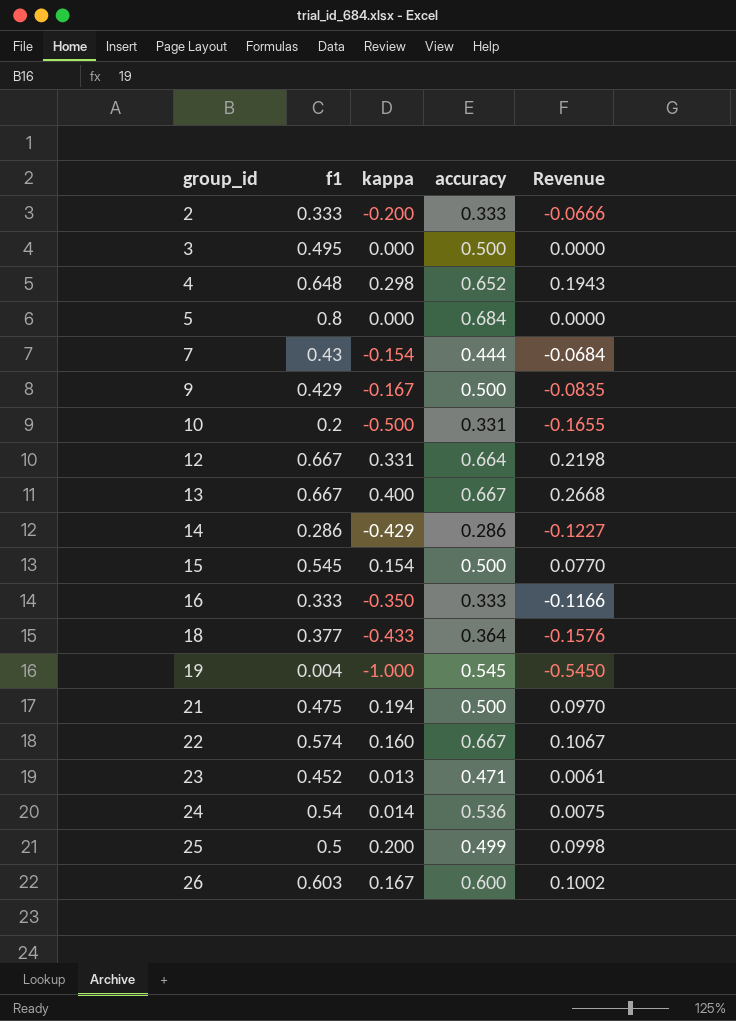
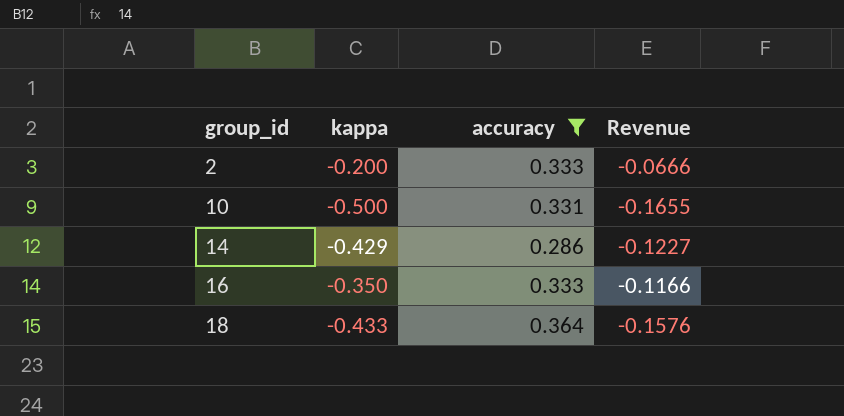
filter: none -> accuracy <= 0.364
column f1 | position: 2 -> none

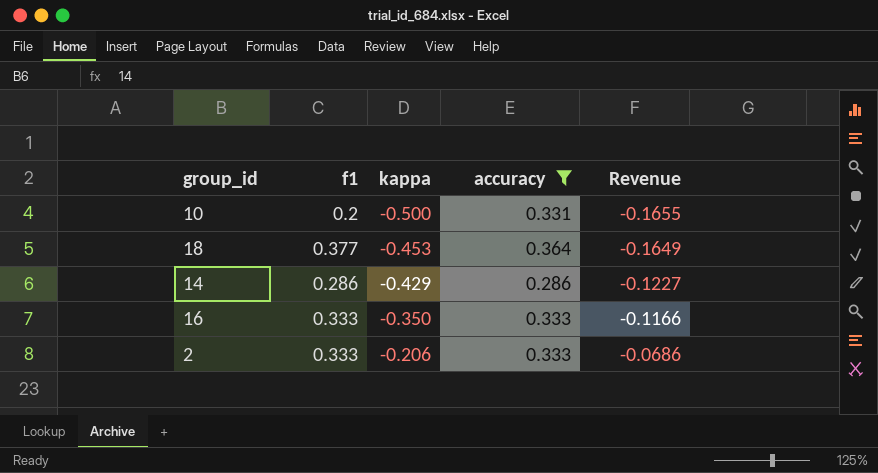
row order: group_id ascending -> kappa ascending
column f1 | position: none -> 2
18 | kappa: -0.433 -> -0.453
18 | Revenue: -0.1576 -> -0.1649
2 | kappa: -0.200 -> -0.206
2 | Revenue: -0.0666 -> -0.0686

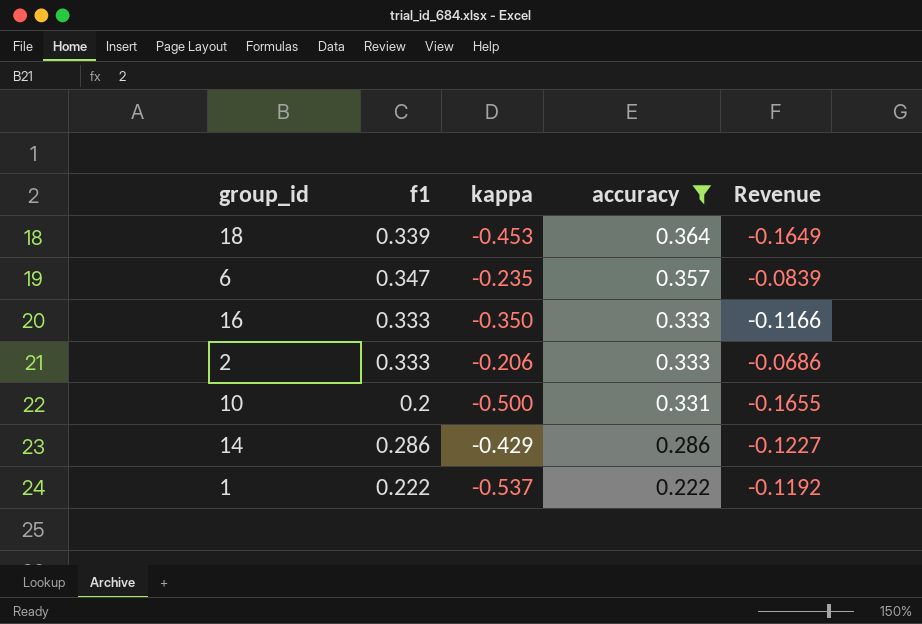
row order: kappa ascending -> accuracy descending
18 | f1: 0.377 -> 0.339
row 6: none -> 0.347 | -0.235 | 0.357 | -0.0839
row 1: none -> 0.222 | -0.537 | 0.222 | -0.1192

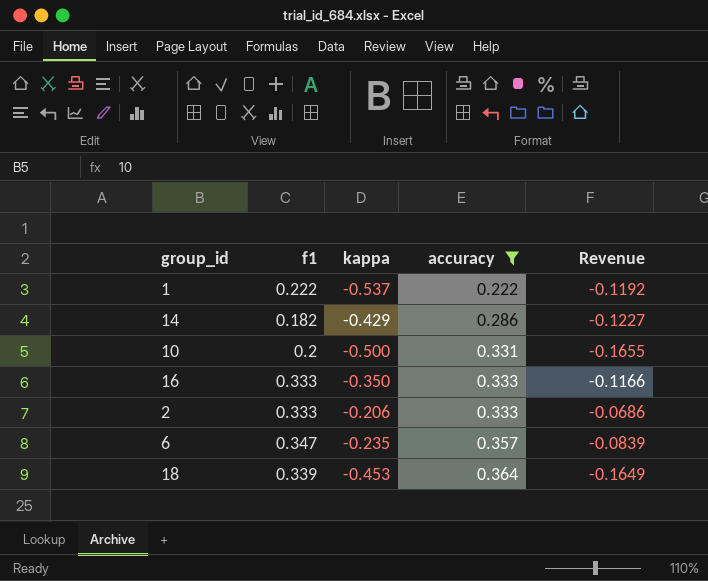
row order: accuracy descending -> accuracy ascending
14 | f1: 0.286 -> 0.182

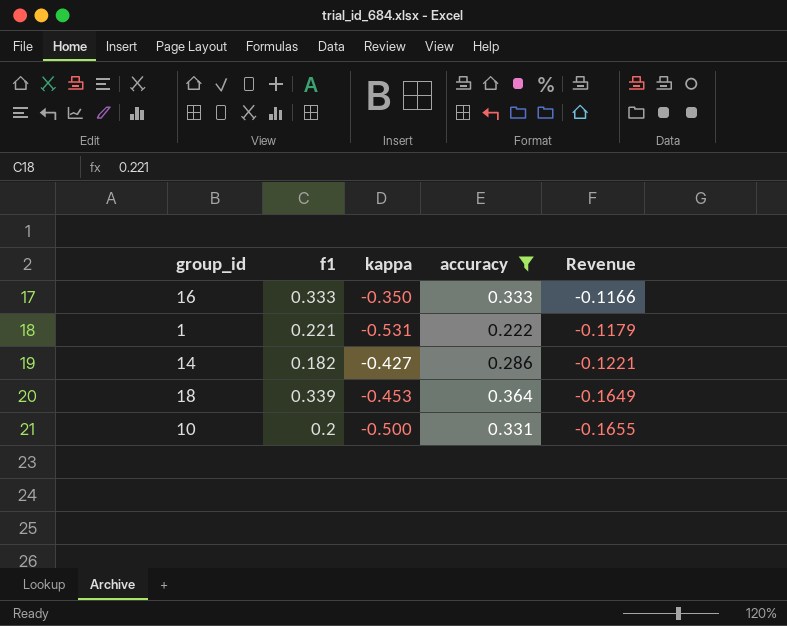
row order: accuracy ascending -> Revenue descending
row 2: 0.333 | -0.206 | 0.333 | -0.0686 -> none
row 6: 0.347 | -0.235 | 0.357 | -0.0839 -> none
1 | f1: 0.222 -> 0.221
1 | kappa: -0.537 -> -0.531
1 | Revenue: -0.1192 -> -0.1179
14 | kappa: -0.429 -> -0.427
14 | Revenue: -0.1227 -> -0.1221

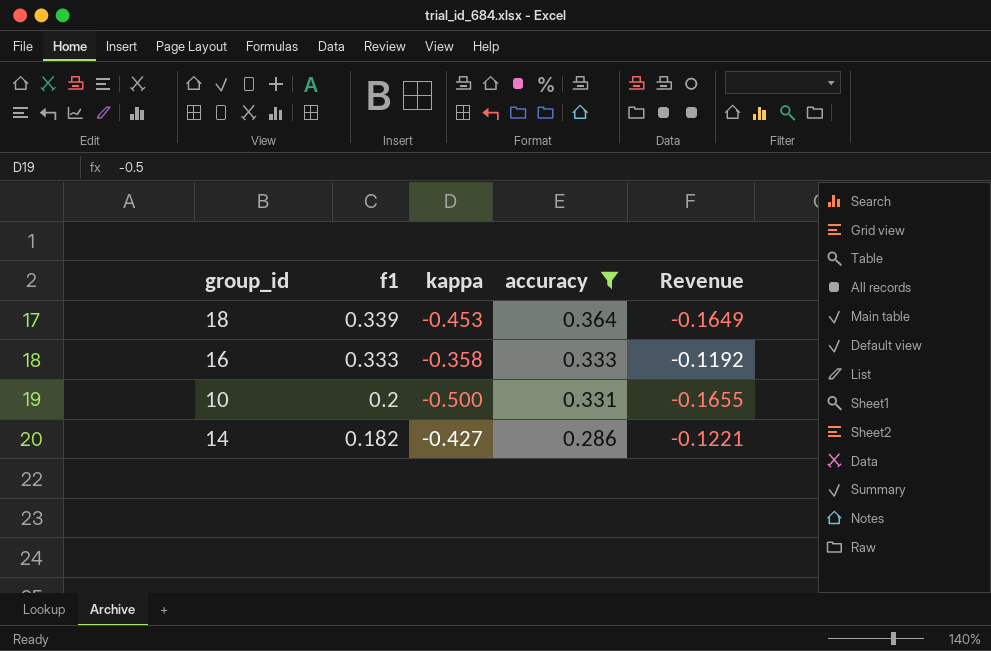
row order: Revenue descending -> f1 descending
row 1: 0.221 | -0.531 | 0.222 | -0.1179 -> none
16 | kappa: -0.350 -> -0.358
16 | Revenue: -0.1166 -> -0.1192

